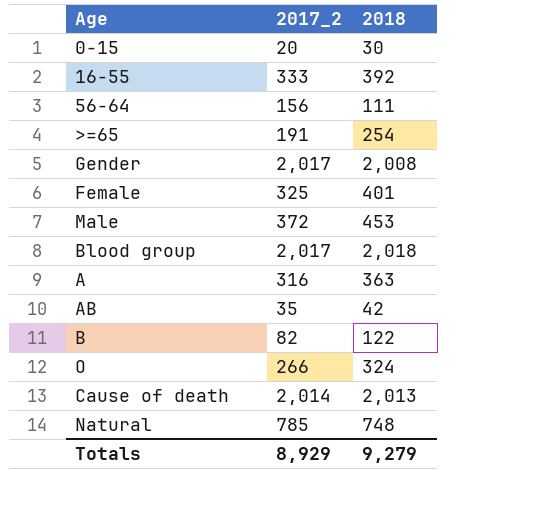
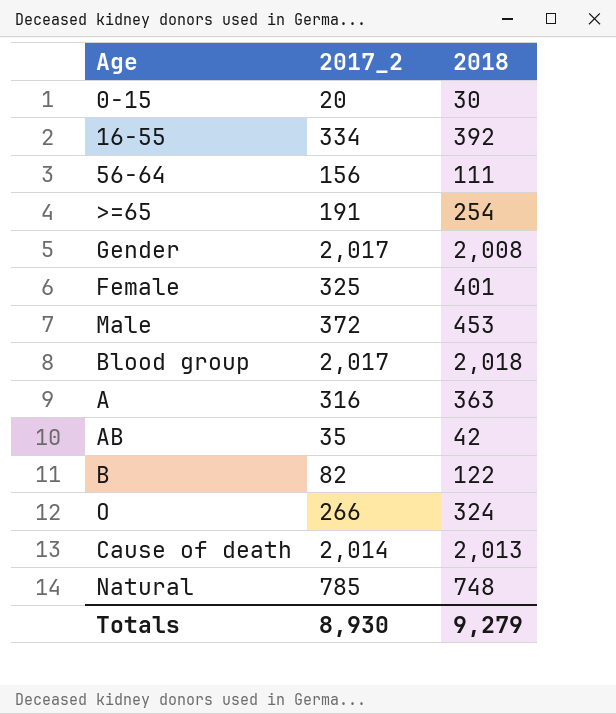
16-55 | 2017_2: 333 -> 334
Totals | 2017_2: 8,929 -> 8,930

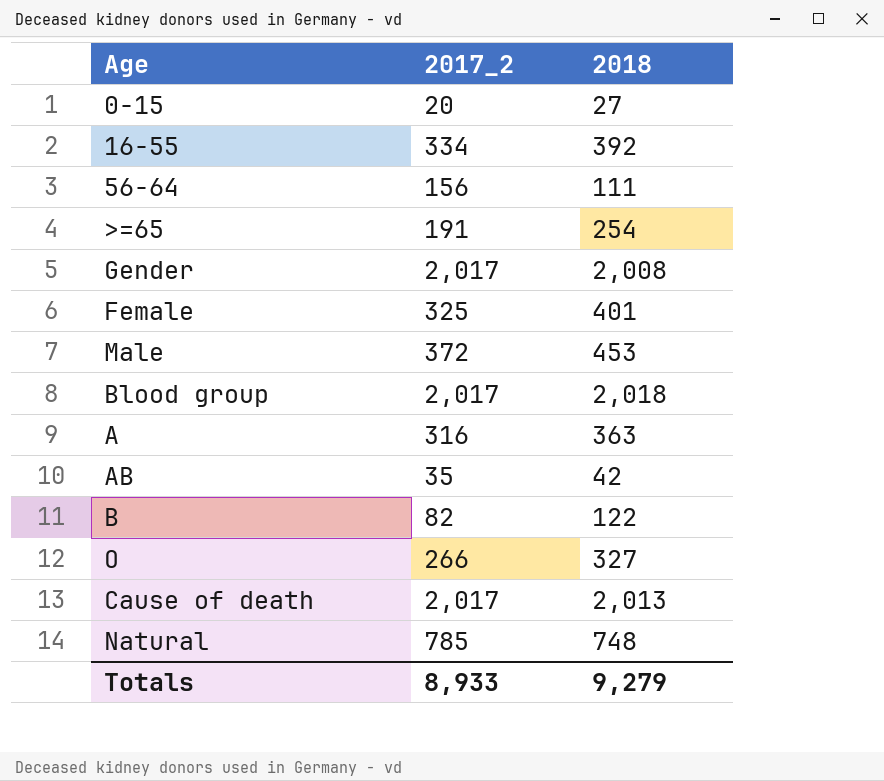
0-15 | 2018: 30 -> 27
O | 2018: 324 -> 327
Cause of death | 2017_2: 2,014 -> 2,017
Totals | 2017_2: 8,930 -> 8,933

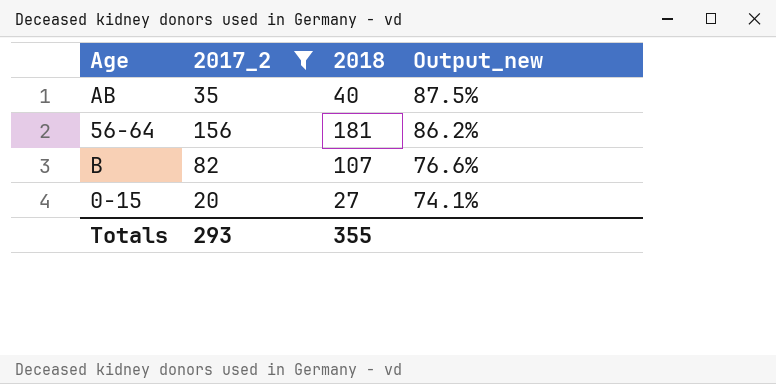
filter: none -> 2017_2 <= 156
row order: none -> Output_new descending
column Output_new | formula: none -> [2017_2] / [2018]
AB | 2018: 42 -> 40
56-64 | 2018: 111 -> 181
B | 2018: 122 -> 107
Totals | 2017_2: 8,933 -> 293
Totals | 2018: 9,279 -> 355

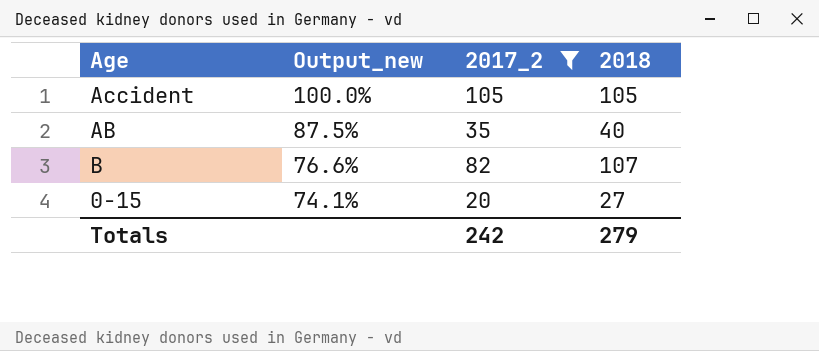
column Output_new | position: 4 -> 2
row 56-64: 156 | 181 | 86.2% -> none
row Accident: none -> 100.0% | 105 | 105
Totals | 2017_2: 293 -> 242
Totals | 2018: 355 -> 279

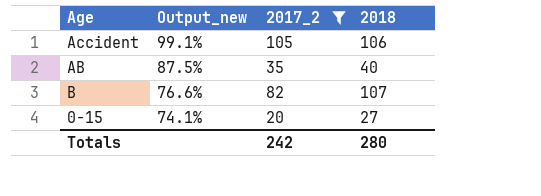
Accident | Output_new: 100.0% -> 99.1%
Accident | 2018: 105 -> 106
Totals | 2018: 279 -> 280

